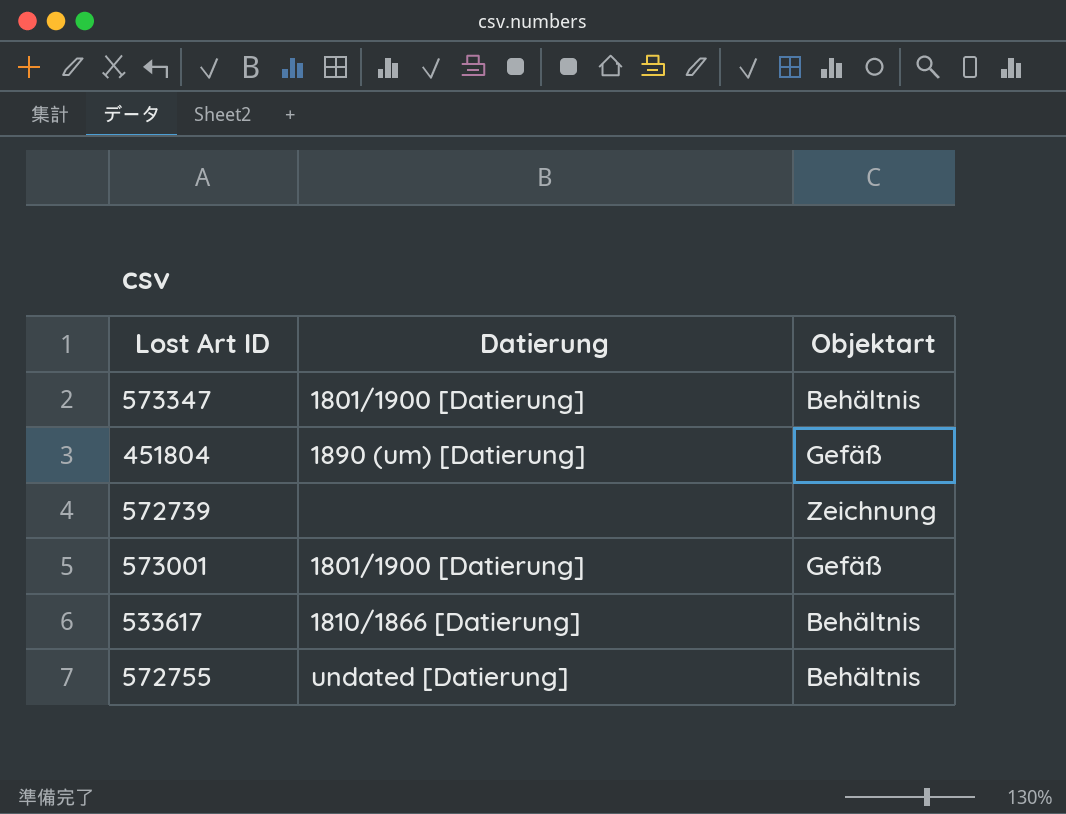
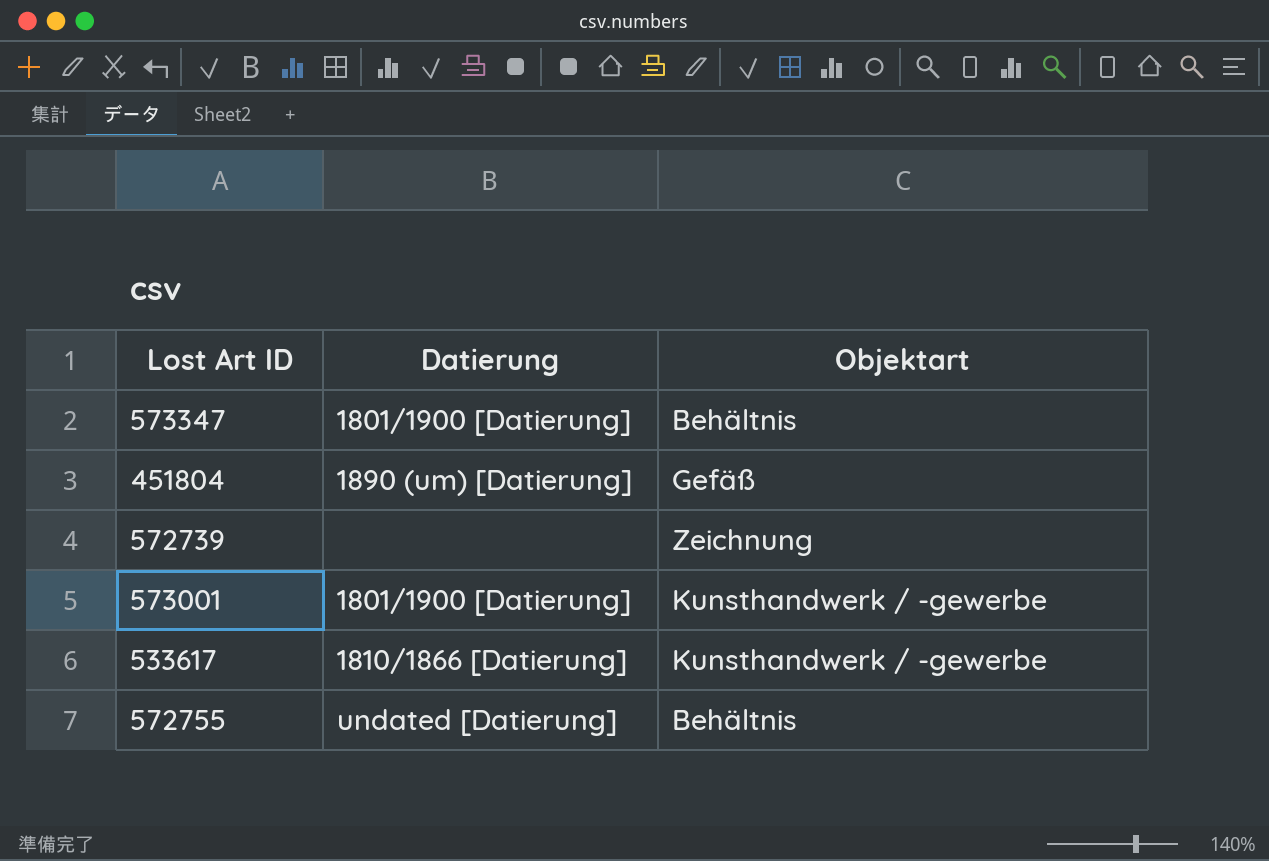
573001 | Objektart: Gefäß -> Kunsthandwerk / -gewerbe
533617 | Objektart: Behältnis -> Kunsthandwerk / -gewerbe

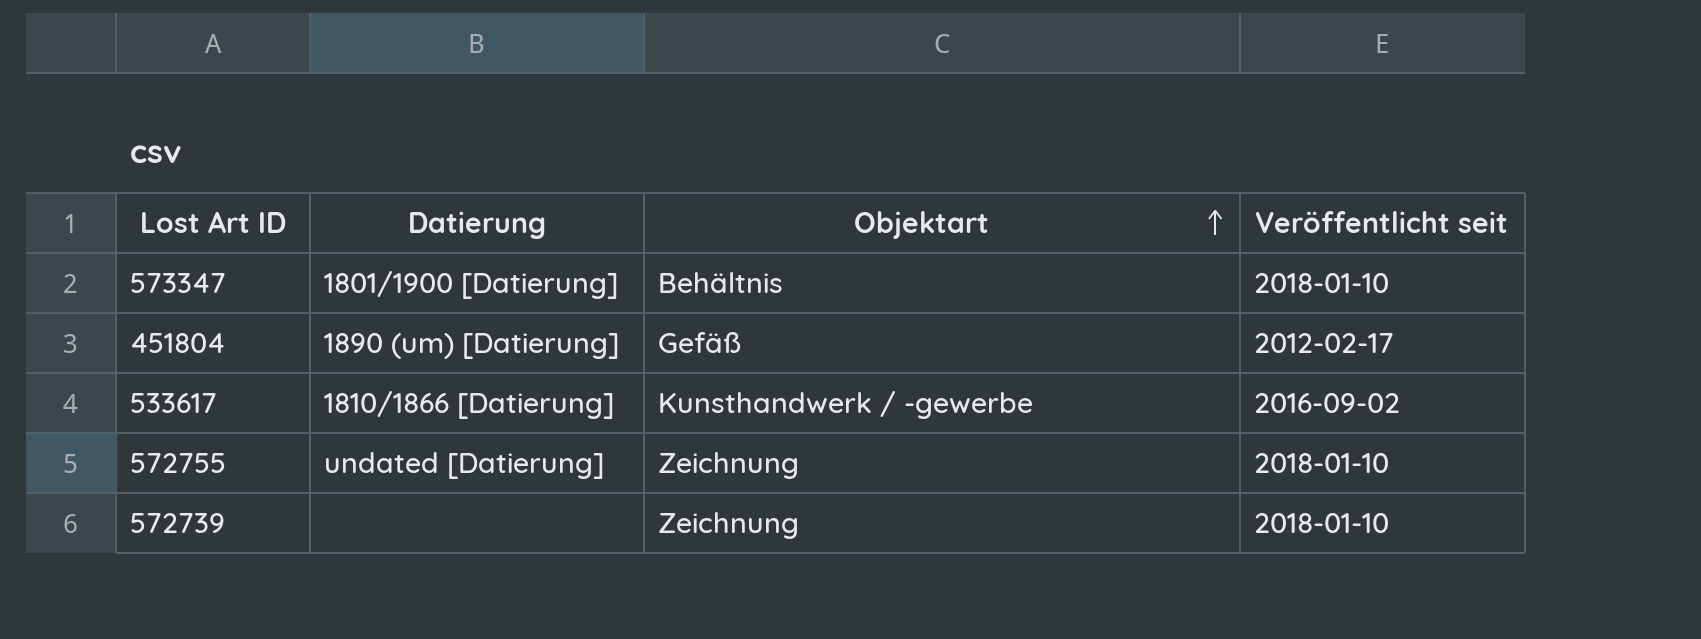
row order: none -> Objektart ascending
column Veröffentlicht seit | position: none -> 4
row 573001: 1801/1900 [Datierung] | Kunsthandwerk / -gewerbe -> none
572755 | Objektart: Behältnis -> Zeichnung

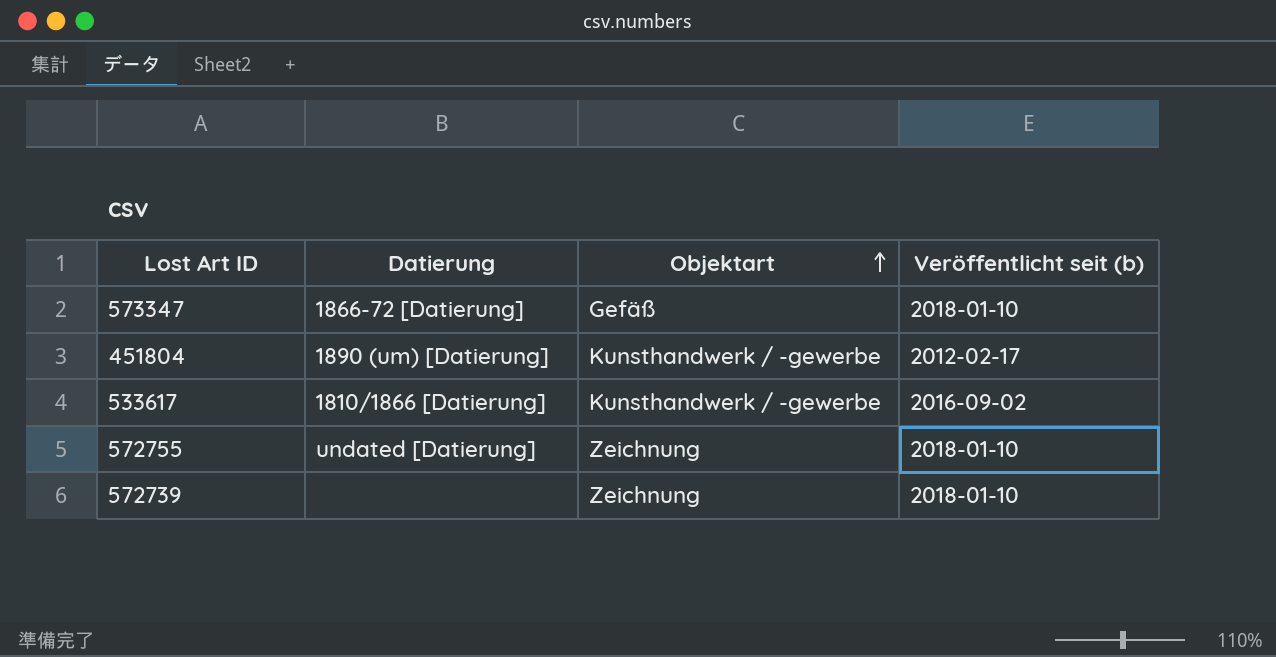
column name: Veröffentlicht seit -> Veröffentlicht seit (b)
573347 | Datierung: 1801/1900 [Datierung] -> 1866-72 [Datierung]
573347 | Objektart: Behältnis -> Gefäß
451804 | Objektart: Gefäß -> Kunsthandwerk / -gewerbe

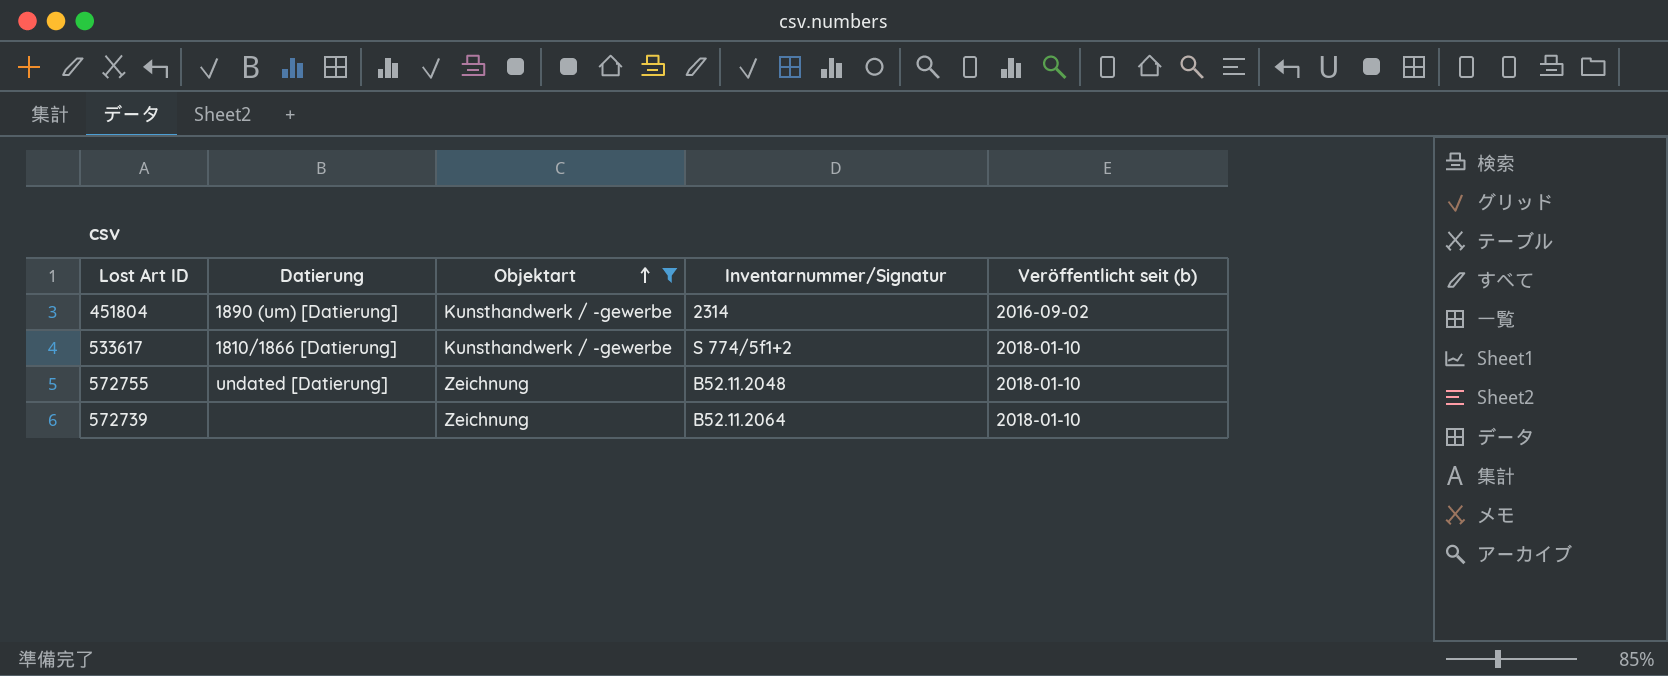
filter: none -> Objektart != Gefäß
column Inventarnummer/Signatur | position: none -> 4
451804 | Veröffentlicht seit (b): 2012-02-17 -> 2016-09-02
533617 | Veröffentlicht seit (b): 2016-09-02 -> 2018-01-10

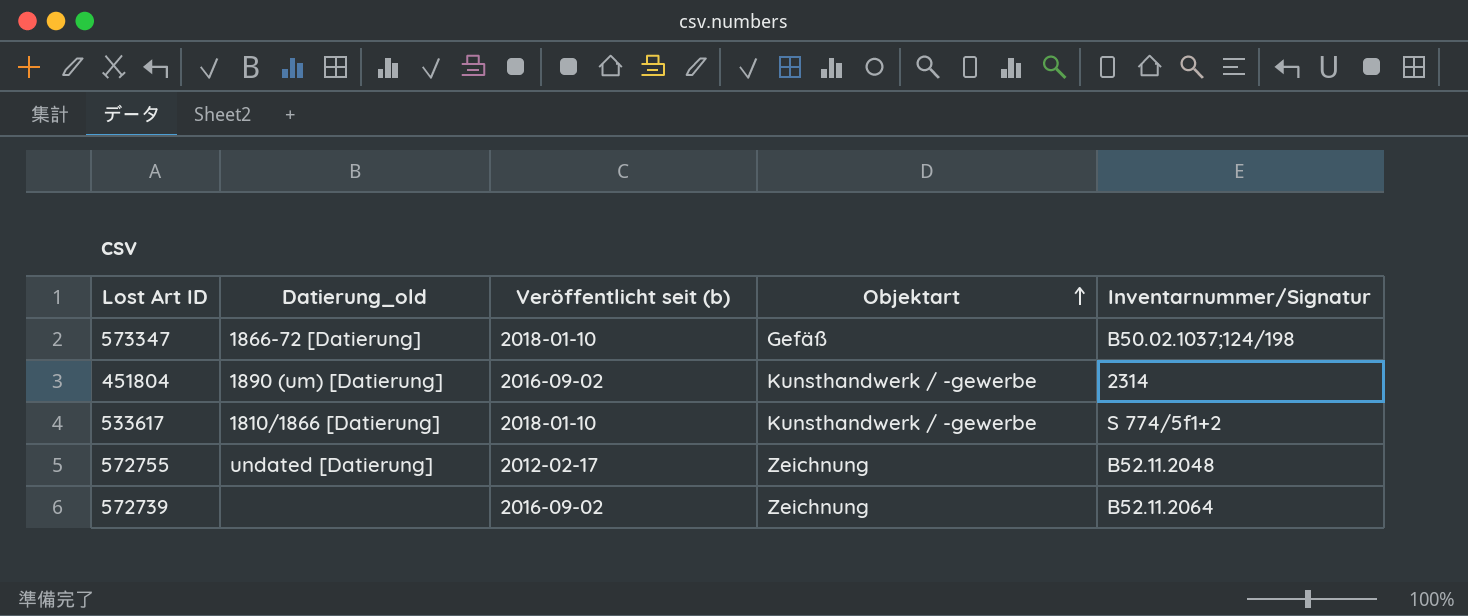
filter: Objektart != Gefäß -> none
column name: Datierung -> Datierung_old
column Veröffentlicht seit (b) | position: 5 -> 3
572755 | Veröffentlicht seit (b): 2018-01-10 -> 2012-02-17
572739 | Veröffentlicht seit (b): 2018-01-10 -> 2016-09-02

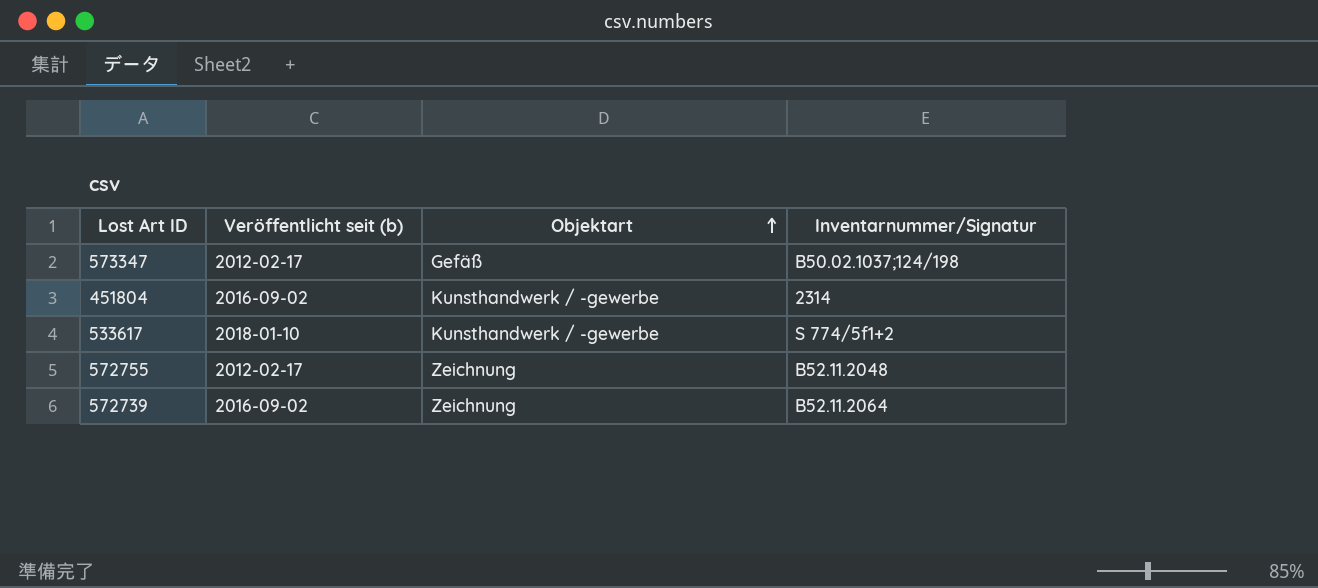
column Datierung_old | position: 2 -> none
573347 | Veröffentlicht seit (b): 2018-01-10 -> 2012-02-17

